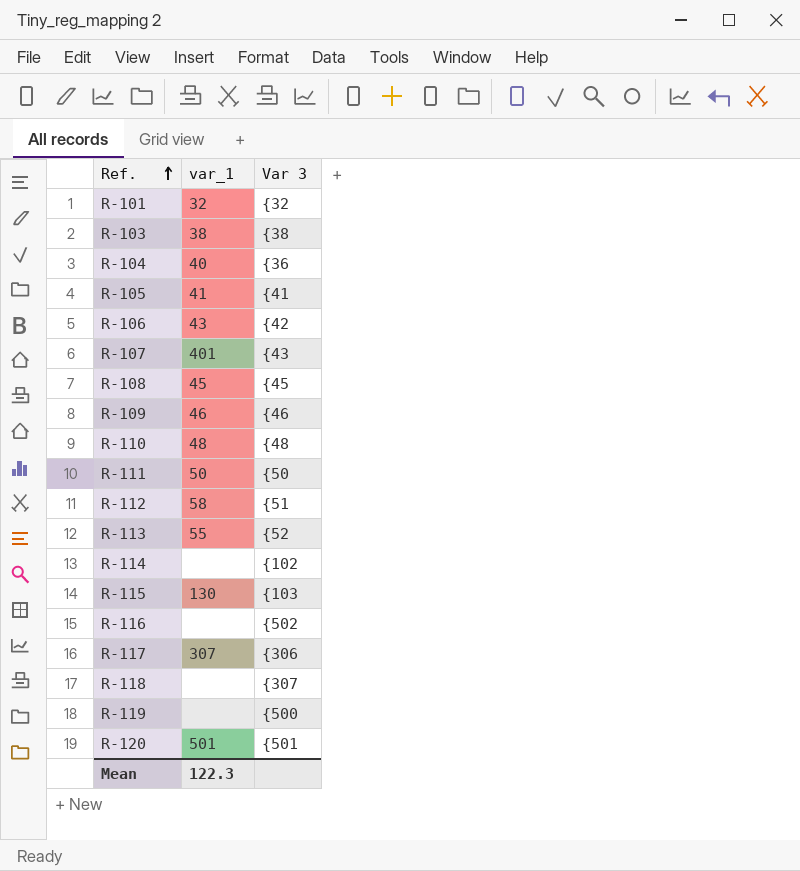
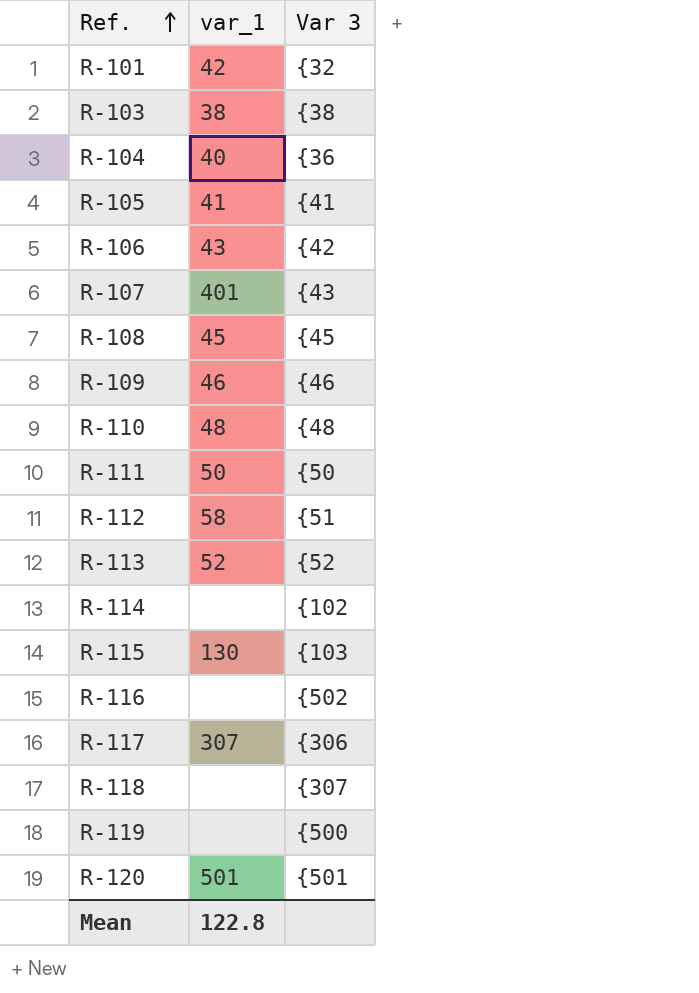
R-101 | var_1: 32 -> 42
R-113 | var_1: 55 -> 52
Mean | var_1: 122.3 -> 122.8

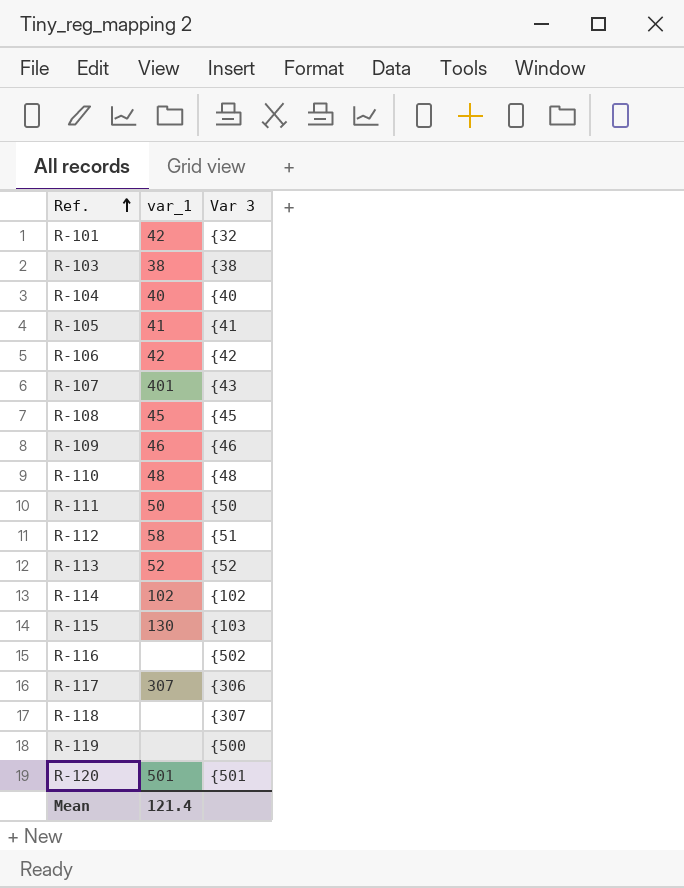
R-104 | Var 3: {36 -> {40
R-106 | var_1: 43 -> 42
R-114 | var_1: none -> 102
Mean | var_1: 122.8 -> 121.4

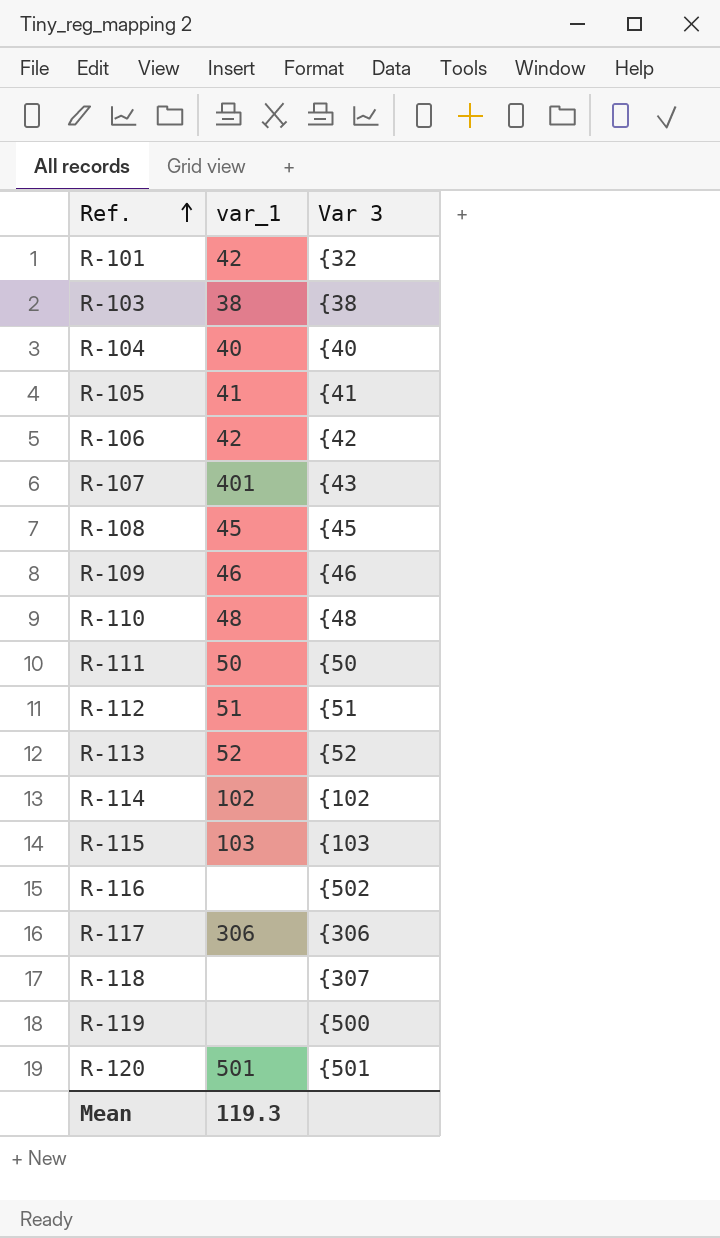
R-112 | var_1: 58 -> 51
R-115 | var_1: 130 -> 103
R-117 | var_1: 307 -> 306
Mean | var_1: 121.4 -> 119.3

